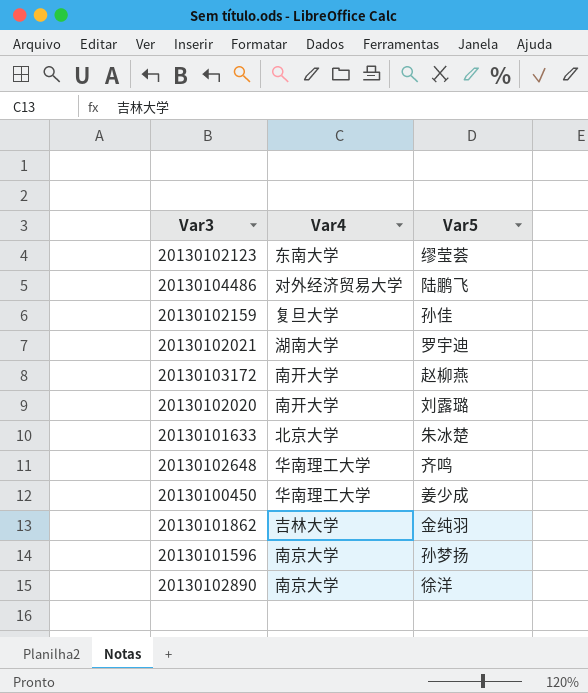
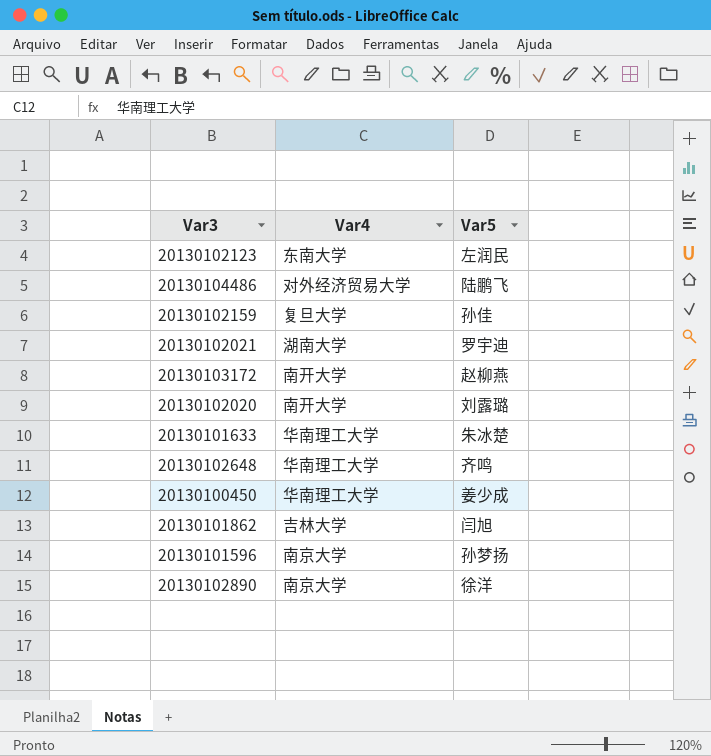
20130102123 | Var5: 缪莹荟 -> 左润民
20130101633 | Var4: 北京大学 -> 华南理工大学
20130101862 | Var5: 金纯羽 -> 闫旭

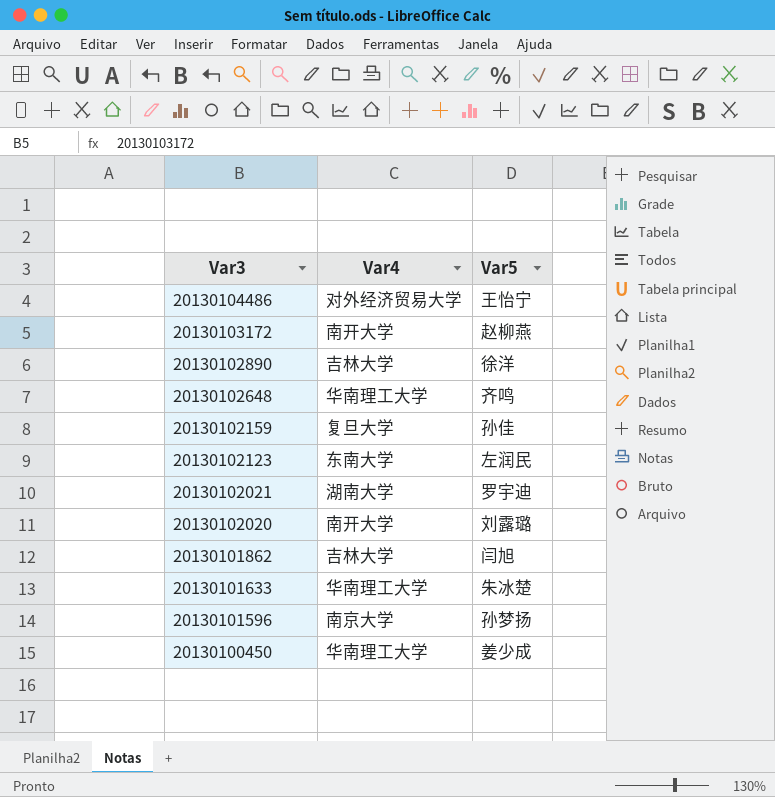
row order: none -> Var3 descending
20130104486 | Var5: 陆鹏飞 -> 王怡宁
20130102890 | Var4: 南京大学 -> 吉林大学

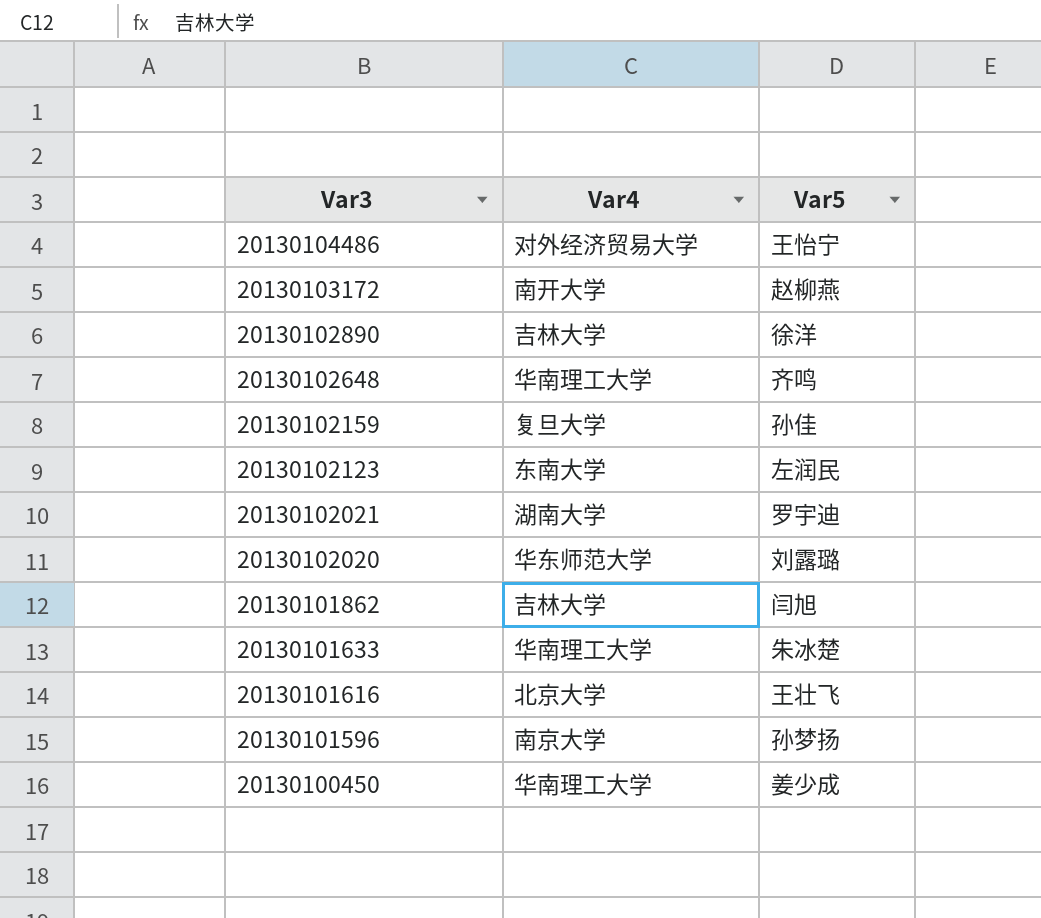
20130102020 | Var4: 南开大学 -> 华东师范大学
row 20130101616: none -> 北京大学 | 王壮飞

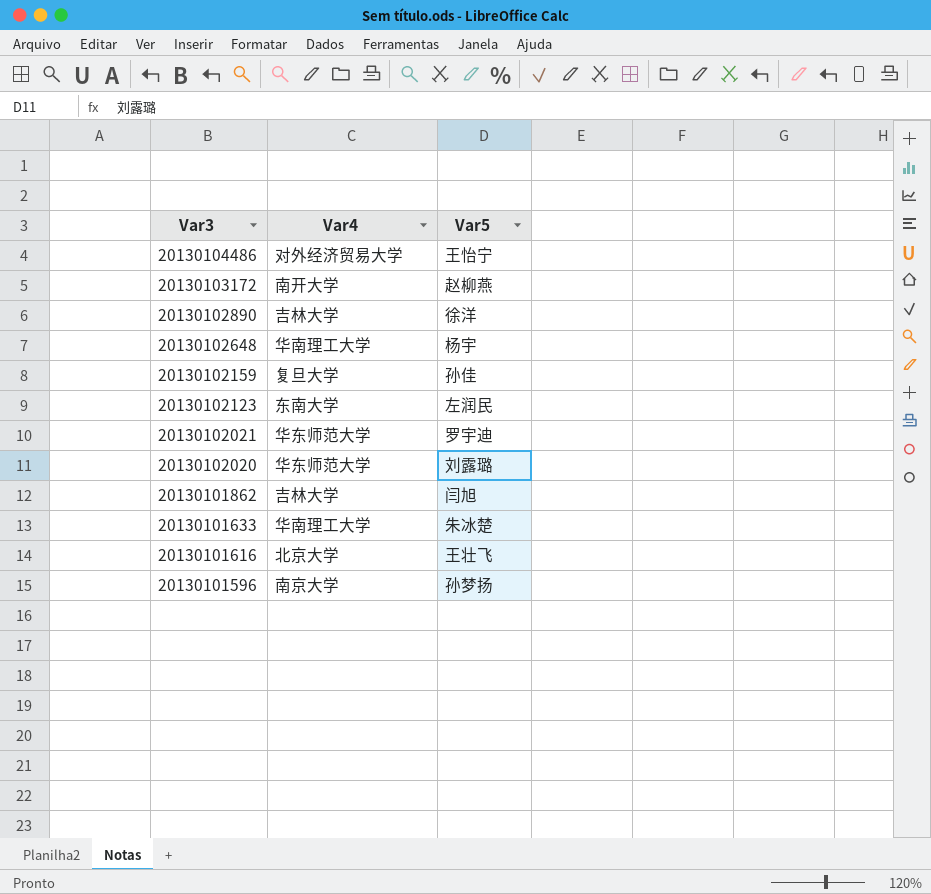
row 20130100450: 华南理工大学 | 姜少成 -> none
20130102648 | Var5: 齐鸣 -> 杨宇
20130102021 | Var4: 湖南大学 -> 华东师范大学

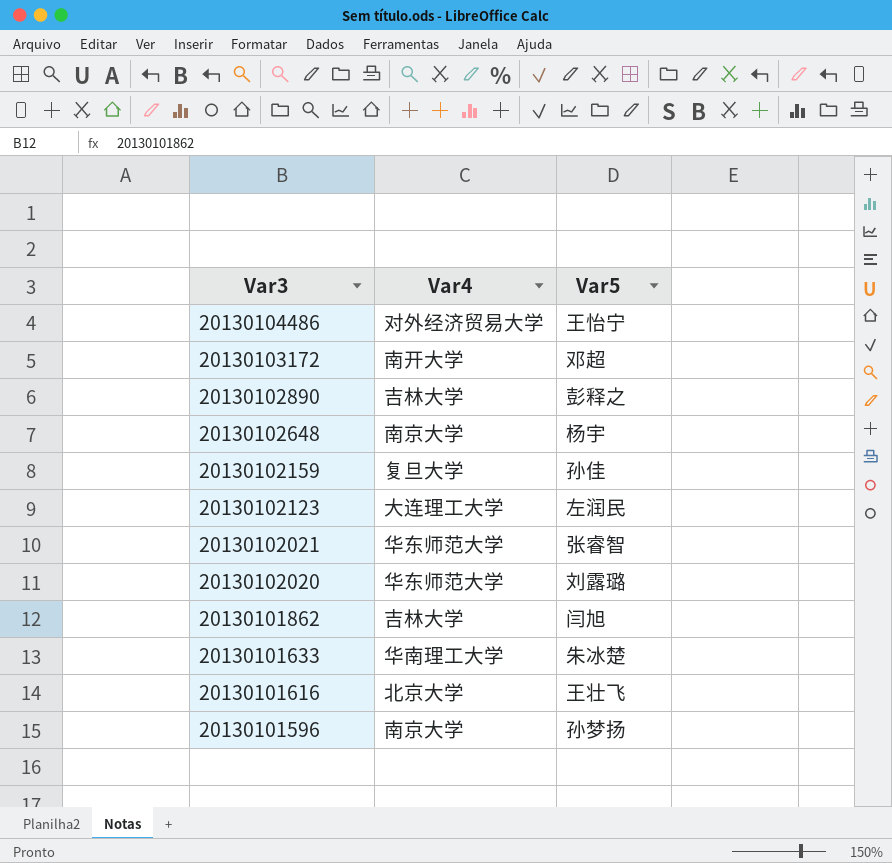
20130103172 | Var5: 赵柳燕 -> 邓超
20130102890 | Var5: 徐洋 -> 彭释之
20130102648 | Var4: 华南理工大学 -> 南京大学
20130102123 | Var4: 东南大学 -> 大连理工大学
20130102021 | Var5: 罗宇迪 -> 张睿智

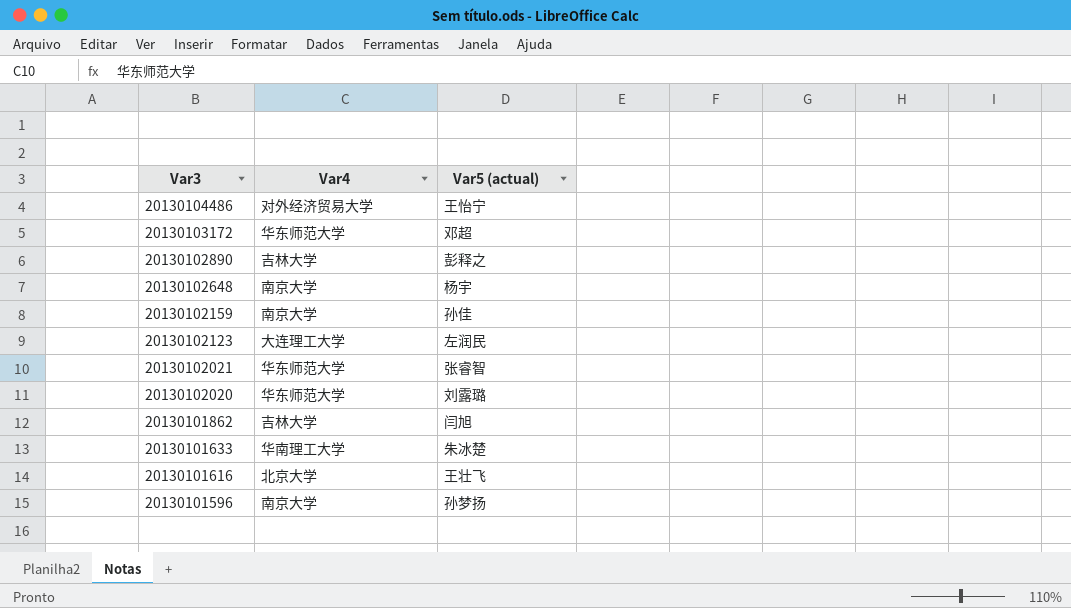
column name: Var5 -> Var5 (actual)
20130103172 | Var4: 南开大学 -> 华东师范大学
20130102159 | Var4: 复旦大学 -> 南京大学

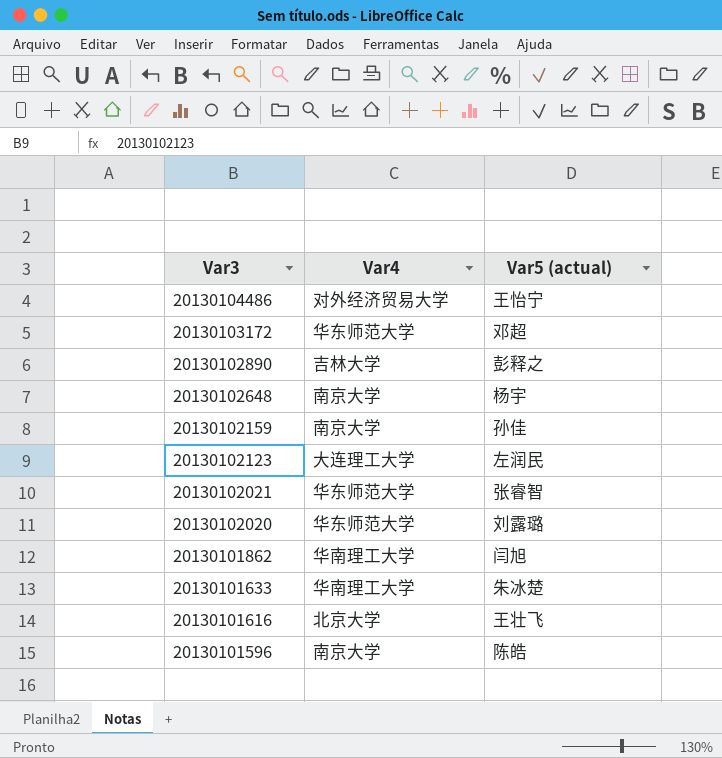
20130101862 | Var4: 吉林大学 -> 华南理工大学
20130101596 | Var5 (actual): 孙梦扬 -> 陈皓

